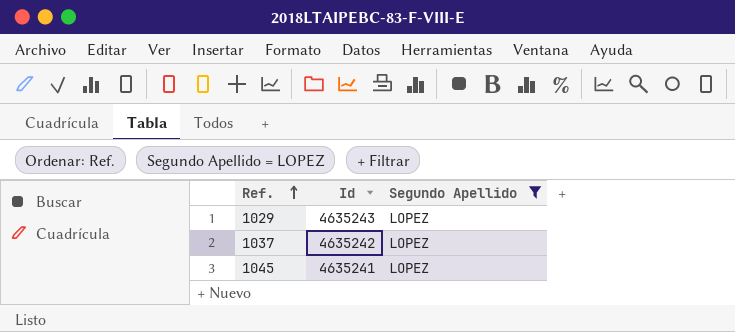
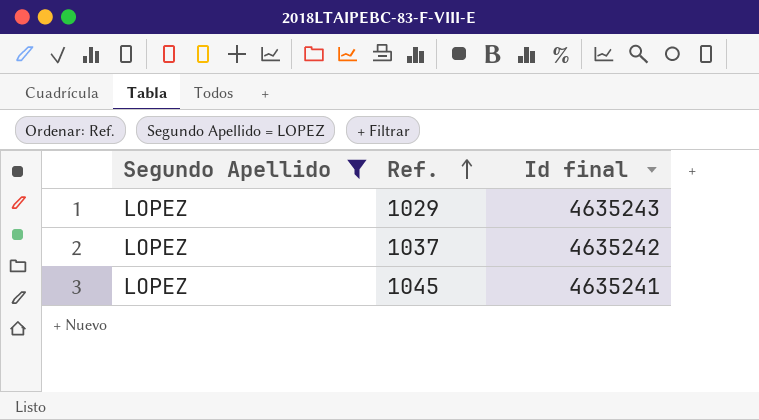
column Segundo Apellido | position: 3 -> 1
column name: Id -> Id final

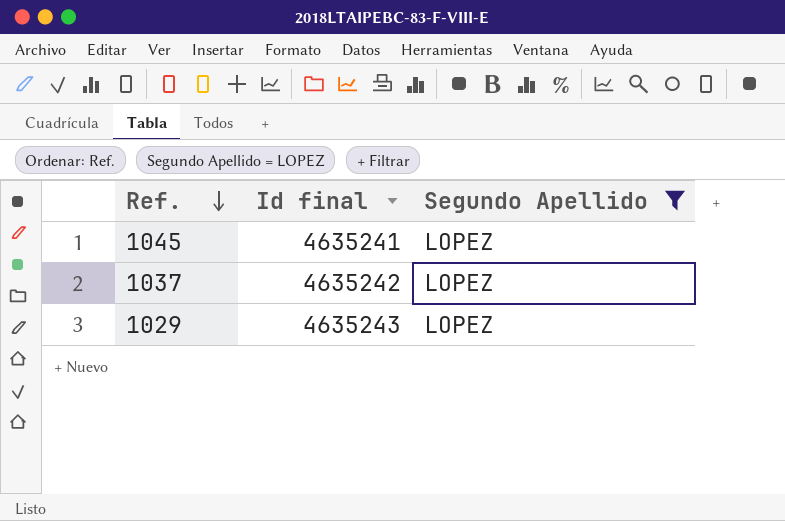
row order: Ref. ascending -> Ref. descending
column Segundo Apellido | position: 1 -> 3

